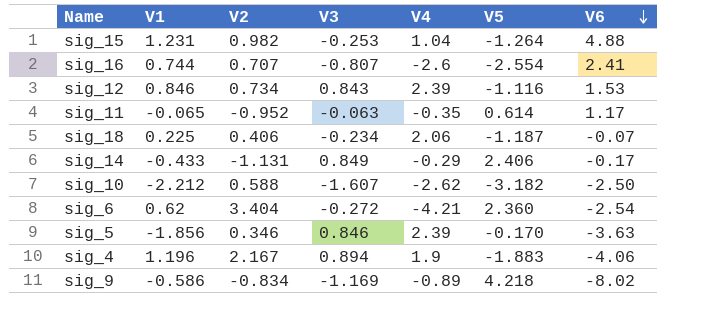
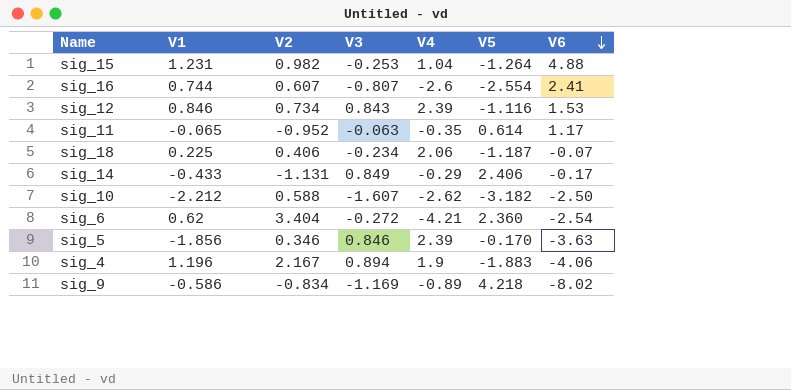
sig_16 | V2: 0.707 -> 0.607

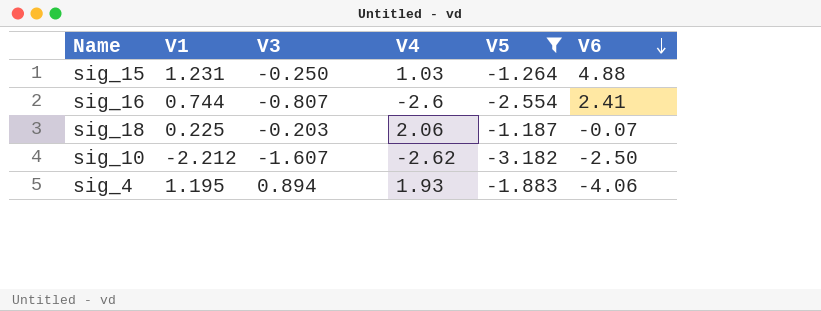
filter: none -> V5 <= -1.187
column V2 | position: 3 -> none
sig_15 | V3: -0.253 -> -0.250
sig_15 | V4: 1.04 -> 1.03
sig_18 | V3: -0.234 -> -0.203
sig_4 | V1: 1.196 -> 1.195
sig_4 | V4: 1.9 -> 1.93

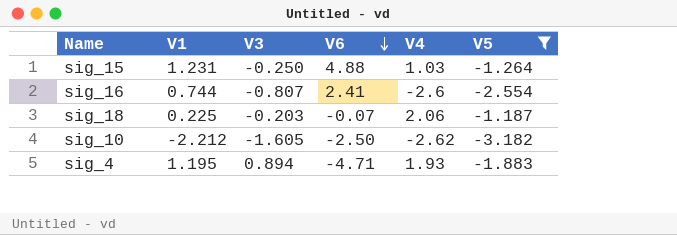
column V6 | position: 6 -> 4
sig_10 | V3: -1.607 -> -1.605
sig_4 | V6: -4.06 -> -4.71

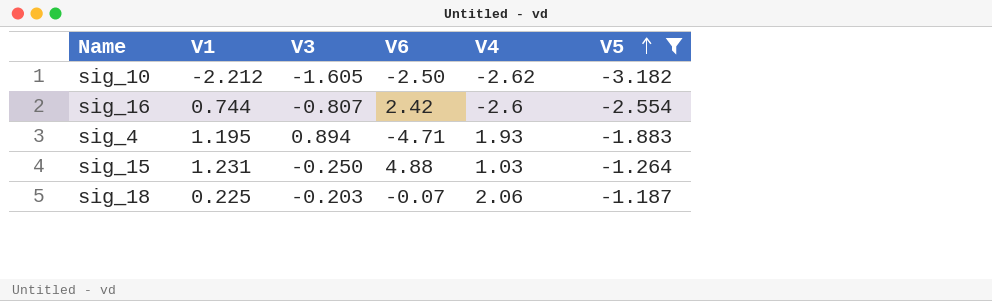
row order: V6 descending -> V5 ascending
sig_16 | V6: 2.41 -> 2.42

